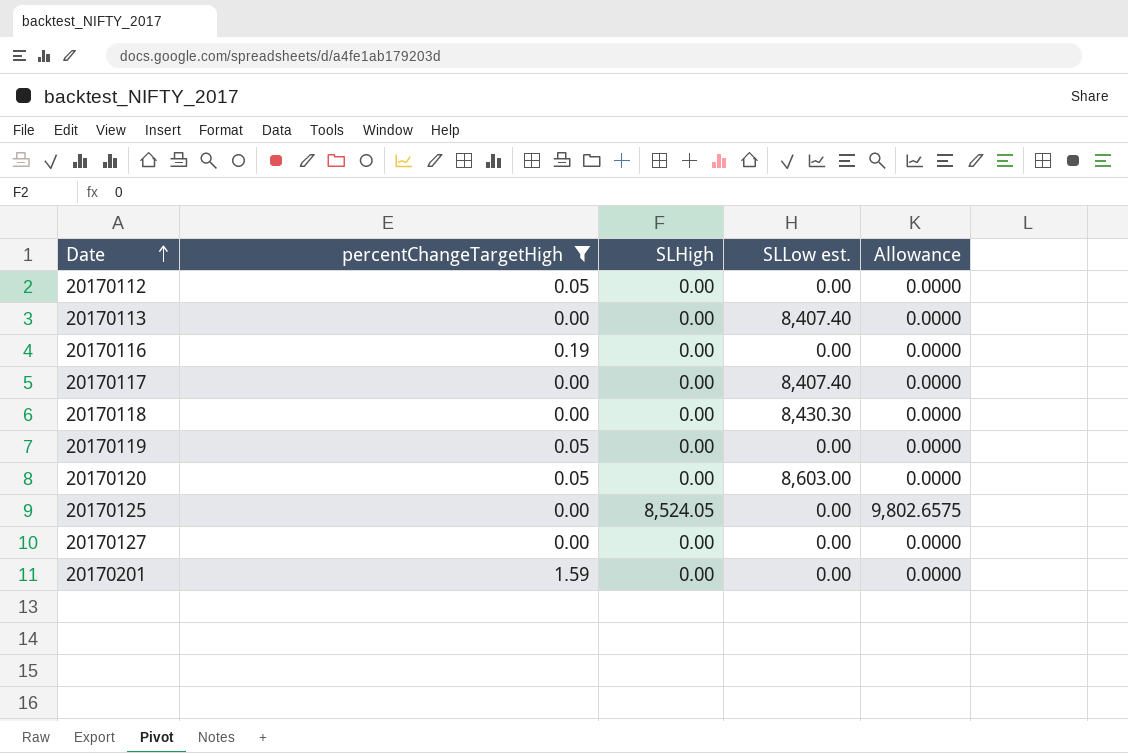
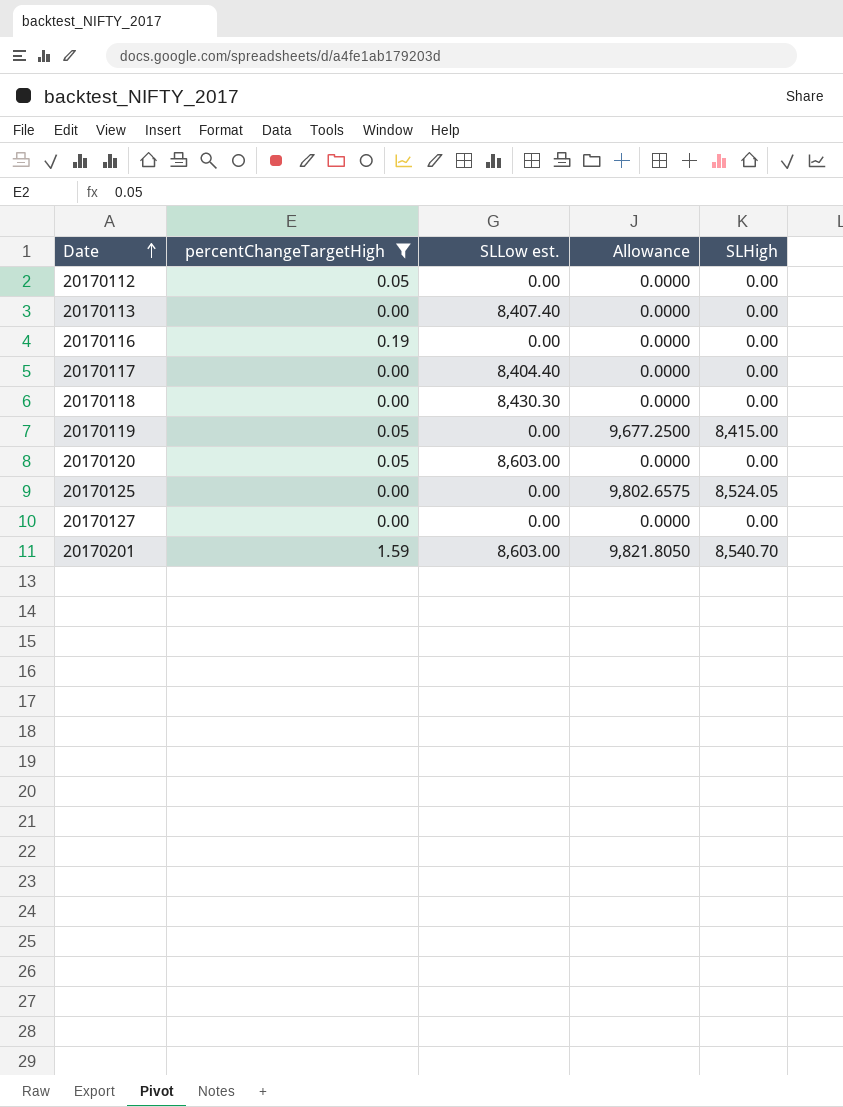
column SLHigh | position: 3 -> 5
20170117 | SLLow est.: 8,407.40 -> 8,404.40
20170119 | Allowance: 0.0000 -> 9,677.2500
20170119 | SLHigh: 0.00 -> 8,415.00
20170201 | SLLow est.: 0.00 -> 8,603.00
20170201 | Allowance: 0.0000 -> 9,821.8050
20170201 | SLHigh: 0.00 -> 8,540.70

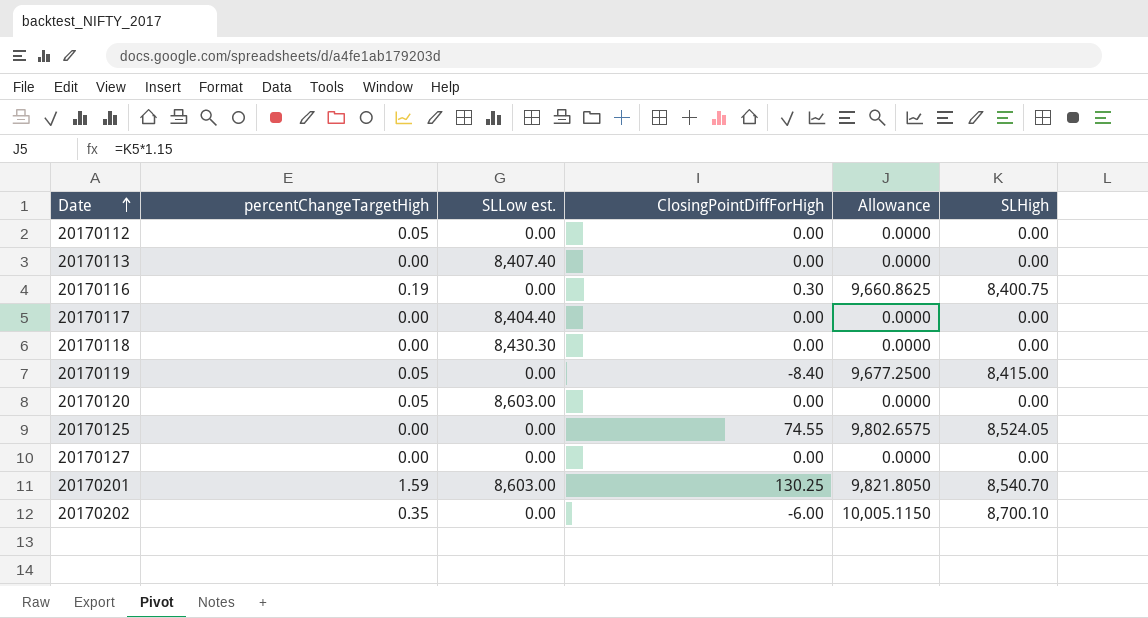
filter: percentChangeTargetHigh != 0.35 -> none
column ClosingPointDiffForHigh | position: none -> 4
20170116 | Allowance: 0.0000 -> 9,660.8625
20170116 | SLHigh: 0.00 -> 8,400.75

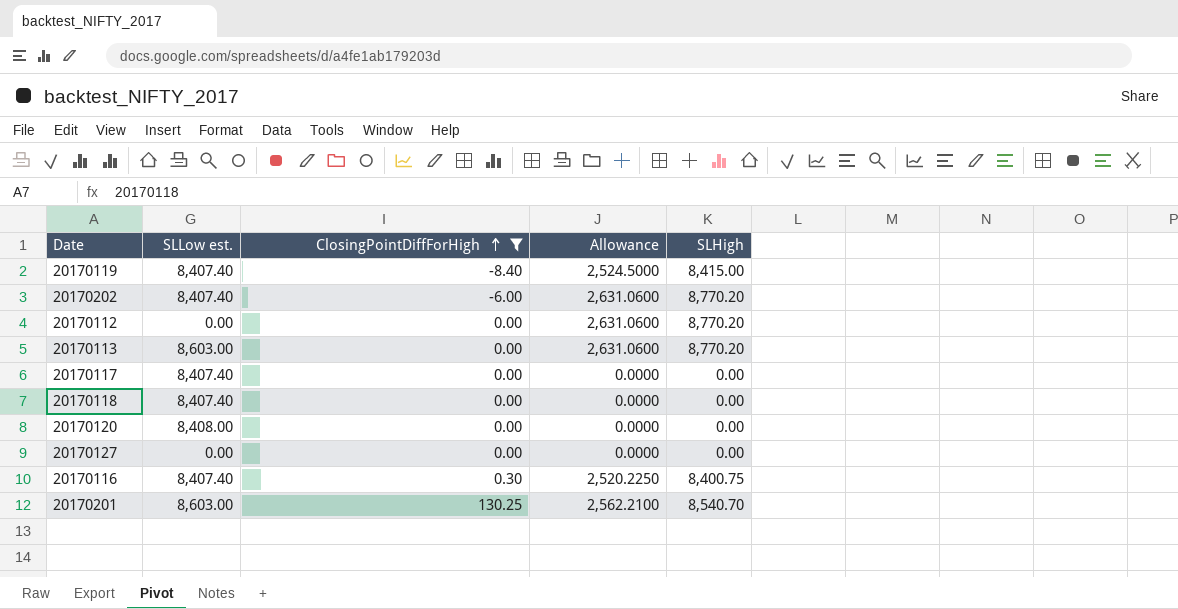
filter: none -> ClosingPointDiffForHigh != 74.55
row order: Date ascending -> ClosingPointDiffForHigh ascending
column percentChangeTargetHigh | position: 2 -> none
column Allowance | formula: [SLHigh] * 1.15 -> [SLHigh] * 0.3
20170119 | SLLow est.: 0.00 -> 8,407.40
20170202 | SLLow est.: 0.00 -> 8,407.40
20170202 | SLHigh: 8,700.10 -> 8,770.20
20170112 | SLHigh: 0.00 -> 8,770.20
20170113 | SLLow est.: 8,407.40 -> 8,603.00
20170113 | SLHigh: 0.00 -> 8,770.20
20170117 | SLLow est.: 8,404.40 -> 8,407.40
20170118 | SLLow est.: 8,430.30 -> 8,407.40
20170120 | SLLow est.: 8,603.00 -> 8,408.00
20170116 | SLLow est.: 0.00 -> 8,407.40

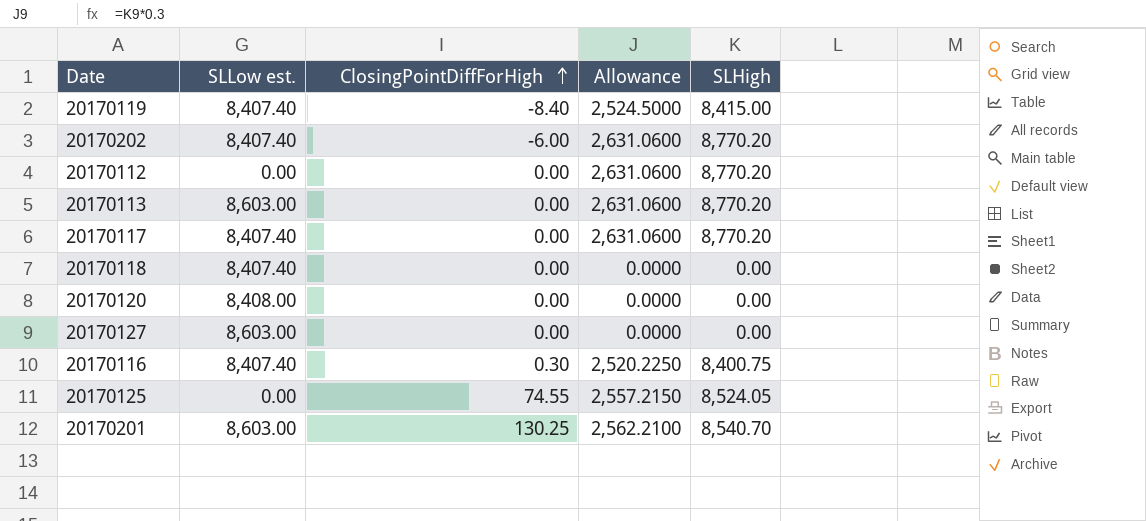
filter: ClosingPointDiffForHigh != 74.55 -> none
20170117 | Allowance: 0.0000 -> 2,631.0600
20170117 | SLHigh: 0.00 -> 8,770.20
20170127 | SLLow est.: 0.00 -> 8,603.00

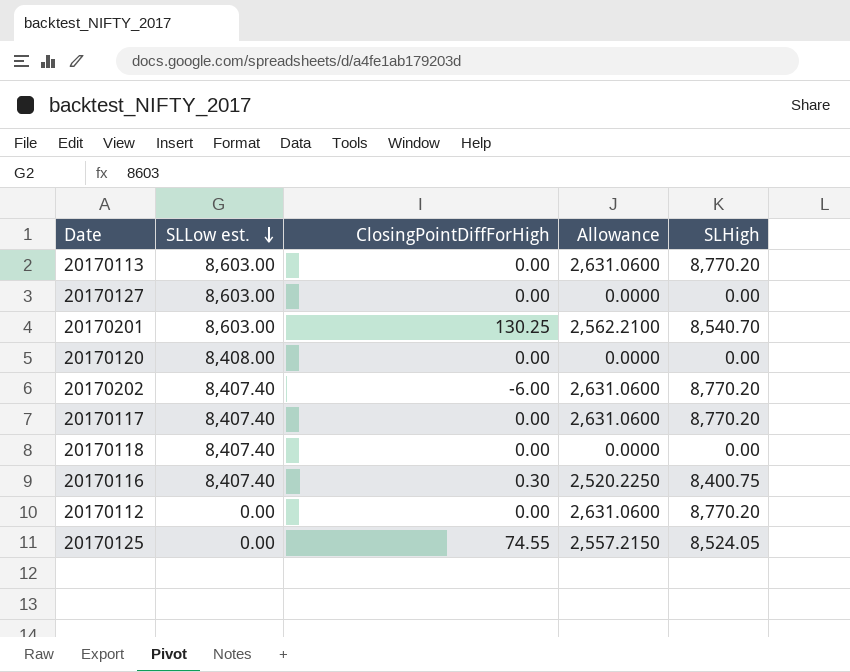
row order: ClosingPointDiffForHigh ascending -> SLLow est. descending
row 20170119: 8,407.40 | -8.40 | 2,524.5000 | 8,415.00 -> none

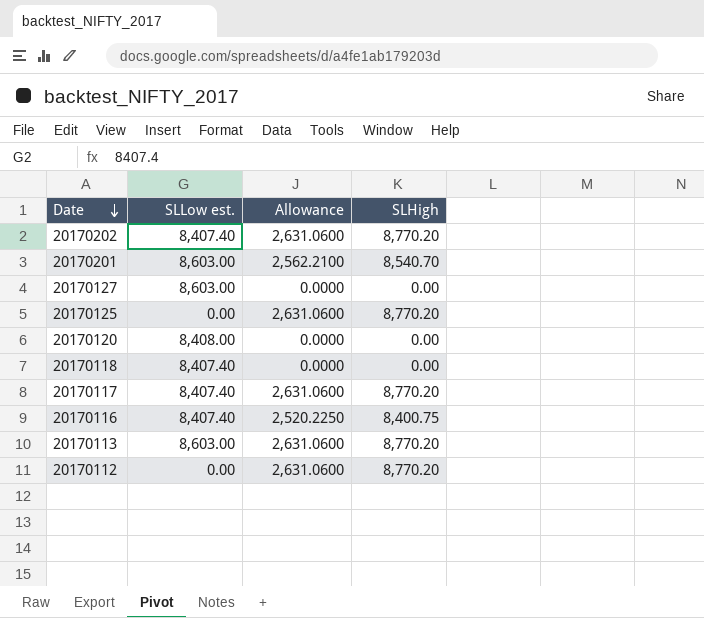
row order: SLLow est. descending -> Date descending
column ClosingPointDiffForHigh | position: 3 -> none
20170125 | Allowance: 2,557.2150 -> 2,631.0600
20170125 | SLHigh: 8,524.05 -> 8,770.20

